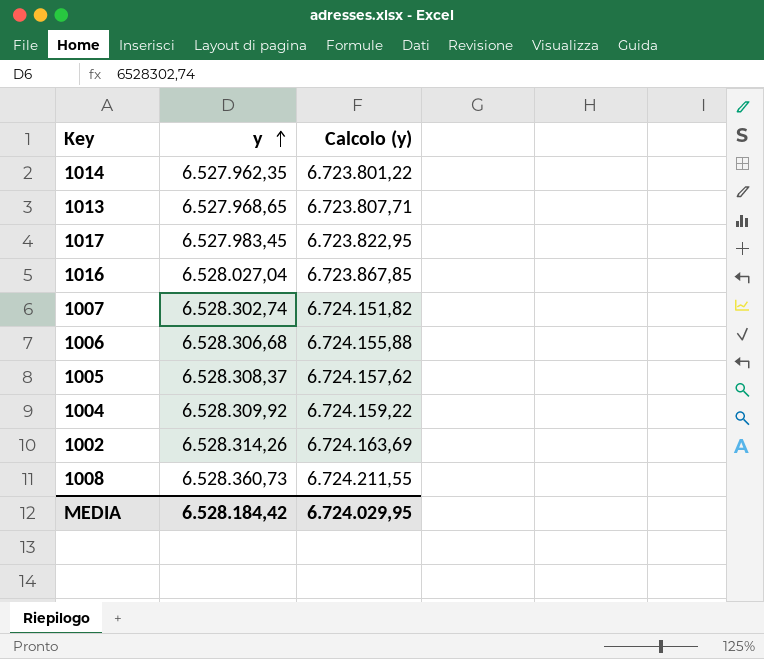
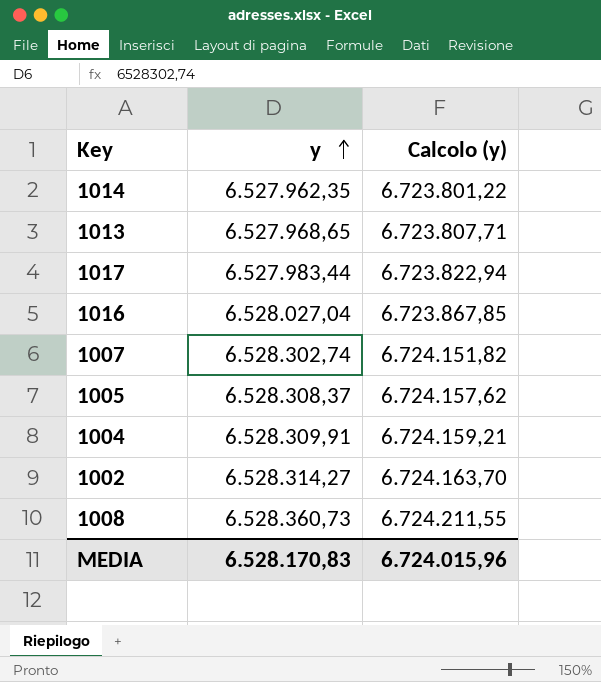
row 1006: 6.528.306,68 | 6.724.155,88 -> none
1017 | y: 6.527.983,45 -> 6.527.983,44
1017 | Calcolo (y): 6.723.822,95 -> 6.723.822,94
1004 | y: 6.528.309,92 -> 6.528.309,91
1004 | Calcolo (y): 6.724.159,22 -> 6.724.159,21
1002 | y: 6.528.314,26 -> 6.528.314,27
1002 | Calcolo (y): 6.724.163,69 -> 6.724.163,70
MEDIA | y: 6.528.184,42 -> 6.528.170,83
MEDIA | Calcolo (y): 6.724.029,95 -> 6.724.015,96

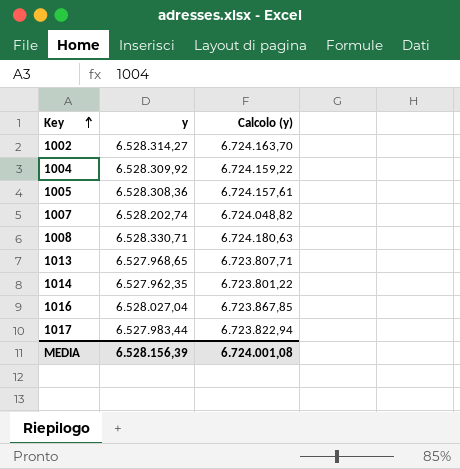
row order: y ascending -> Key ascending
1004 | y: 6.528.309,91 -> 6.528.309,92
1004 | Calcolo (y): 6.724.159,21 -> 6.724.159,22
1005 | y: 6.528.308,37 -> 6.528.308,36
1005 | Calcolo (y): 6.724.157,62 -> 6.724.157,61
1007 | y: 6.528.302,74 -> 6.528.202,74
1007 | Calcolo (y): 6.724.151,82 -> 6.724.048,82
1008 | y: 6.528.360,73 -> 6.528.330,71
1008 | Calcolo (y): 6.724.211,55 -> 6.724.180,63
MEDIA | y: 6.528.170,83 -> 6.528.156,39
MEDIA | Calcolo (y): 6.724.015,96 -> 6.724.001,08

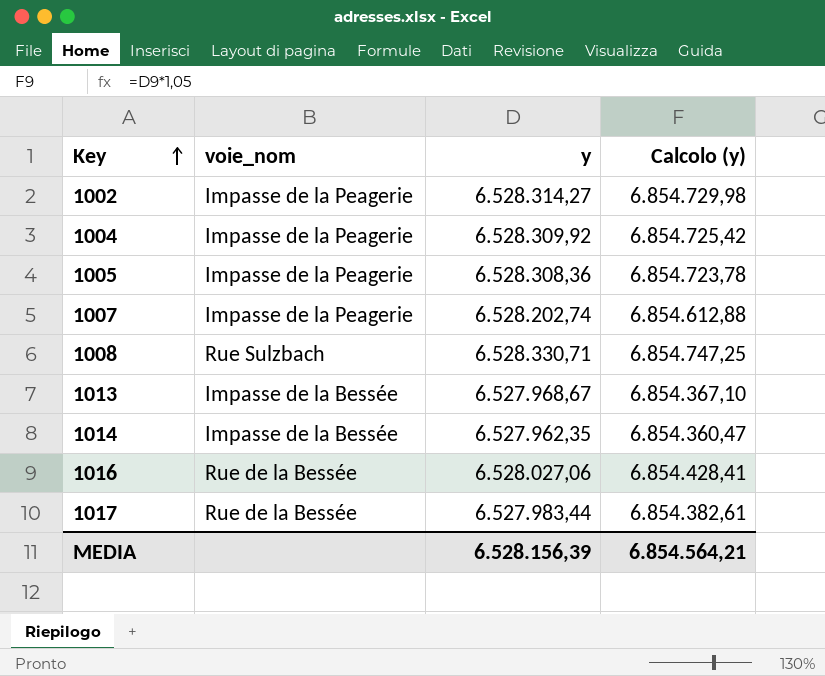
column voie_nom | position: none -> 2
column Calcolo (y) | formula: [y] * 1,03 -> [y] * 1,05
1013 | y: 6.527.968,65 -> 6.527.968,67
1016 | y: 6.528.027,04 -> 6.528.027,06
MEDIA | Calcolo (y): 6.724.001,08 -> 6.854.564,21

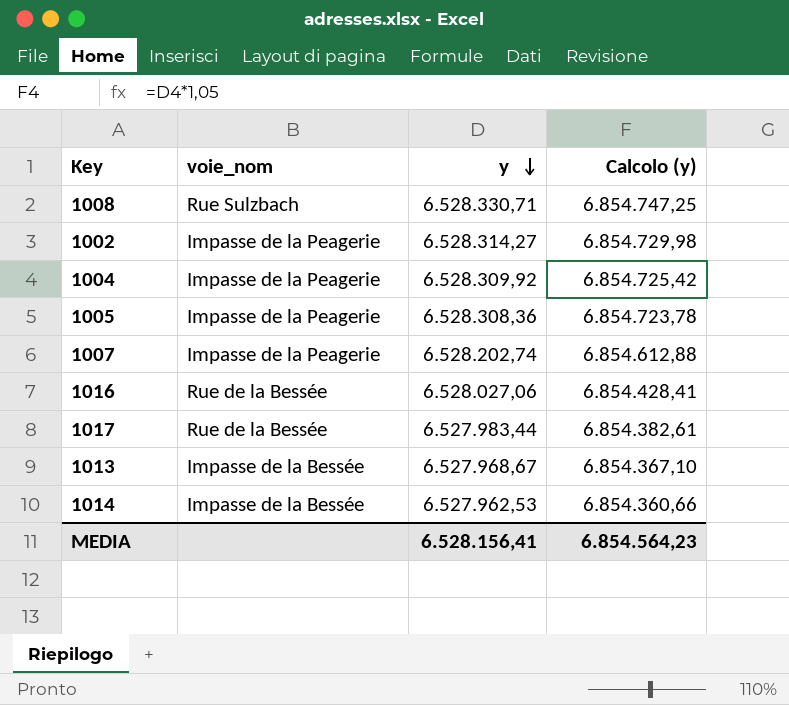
row order: Key ascending -> y descending
1014 | y: 6.527.962,35 -> 6.527.962,53
1014 | Calcolo (y): 6.854.360,47 -> 6.854.360,66
MEDIA | y: 6.528.156,39 -> 6.528.156,41
MEDIA | Calcolo (y): 6.854.564,21 -> 6.854.564,23

